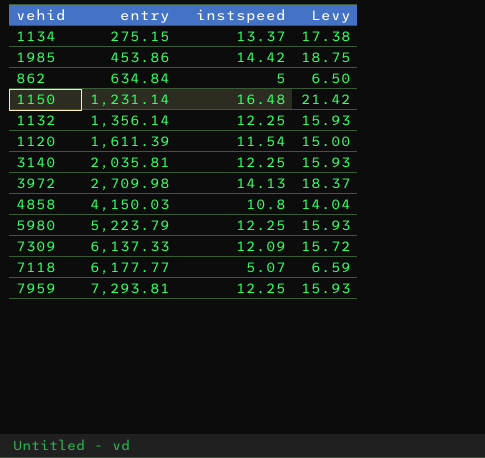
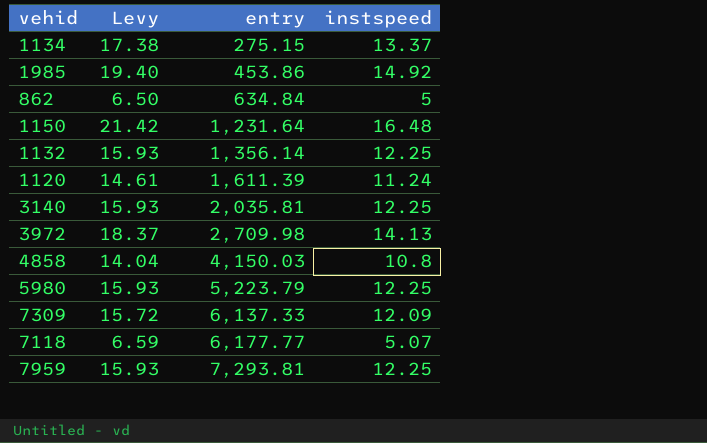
column Levy | position: 4 -> 2
1985 | Levy: 18.75 -> 19.40
1985 | instspeed: 14.42 -> 14.92
1150 | entry: 1,231.14 -> 1,231.64
1120 | Levy: 15.00 -> 14.61
1120 | instspeed: 11.54 -> 11.24

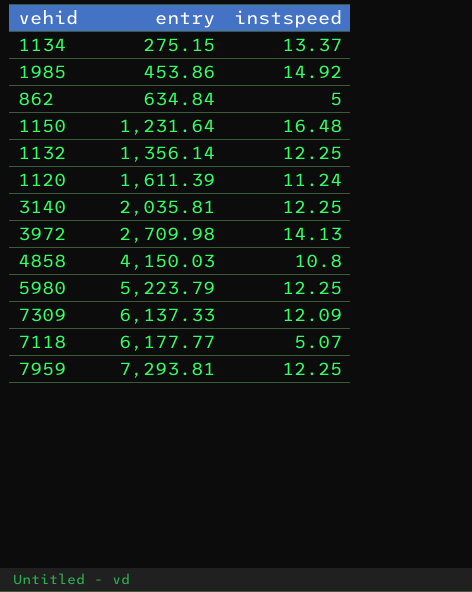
column Levy | formula: [instspeed] * 1.3 -> none

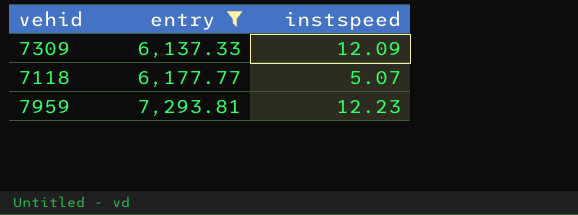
filter: none -> entry >= 6,137.33
7959 | instspeed: 12.25 -> 12.23

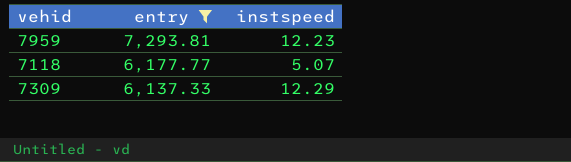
row order: entry ascending -> entry descending
7309 | instspeed: 12.09 -> 12.29

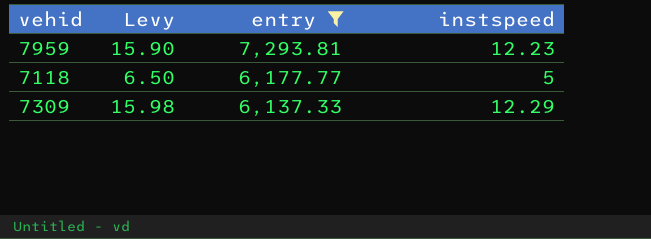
column Levy | formula: none -> [instspeed] * 1.3
7118 | instspeed: 5.07 -> 5

